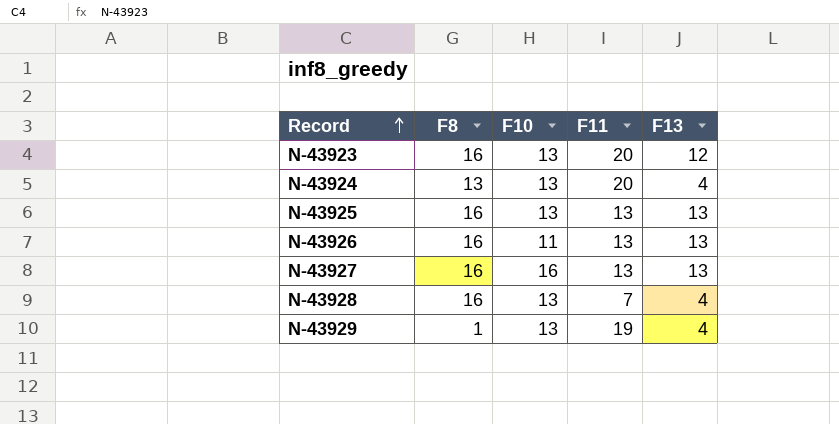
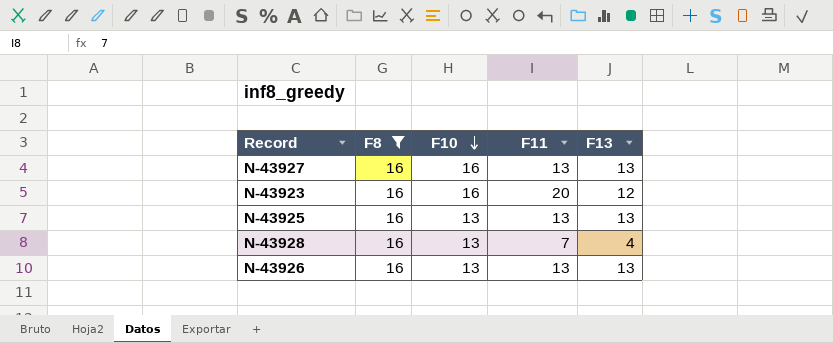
filter: none -> F8 = 16
row order: Record ascending -> F10 descending
N-43923 | F10: 13 -> 16
N-43926 | F10: 11 -> 13

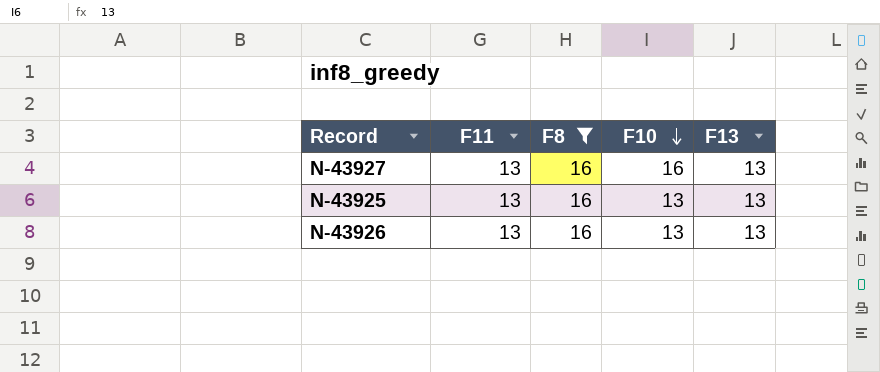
column F11 | position: 4 -> 2
row N-43923: 16 | 16 | 20 | 12 -> none
row N-43928: 16 | 13 | 7 | 4 -> none

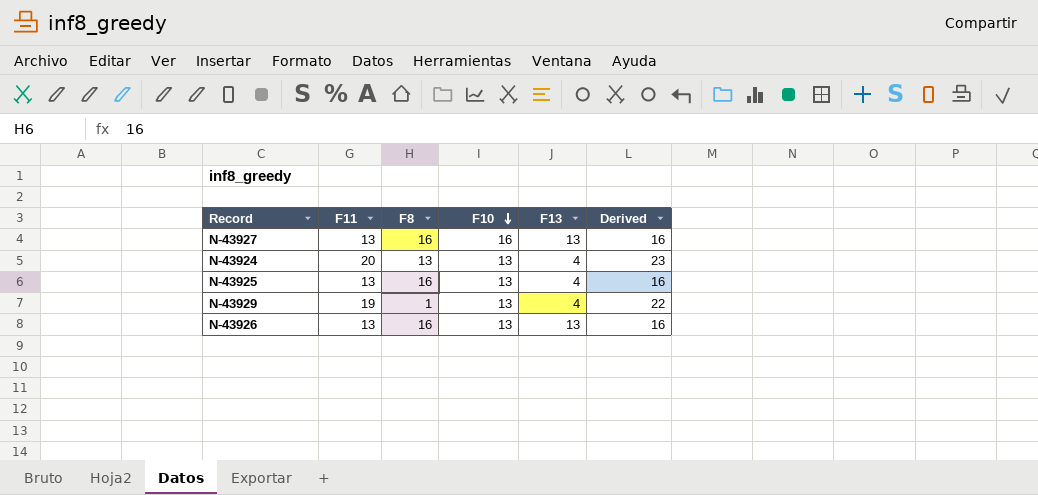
filter: F8 = 16 -> none
column Derived | formula: none -> [F11] + 3
N-43925 | F13: 13 -> 4

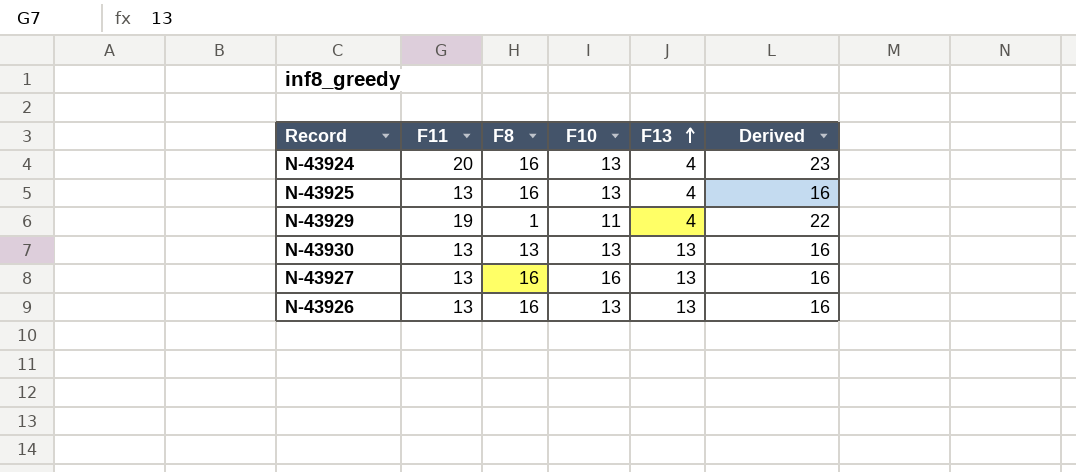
row order: F10 descending -> F13 ascending
N-43924 | F8: 13 -> 16
N-43929 | F10: 13 -> 11
row N-43930: none -> 13 | 13 | 13 | 13 | 16

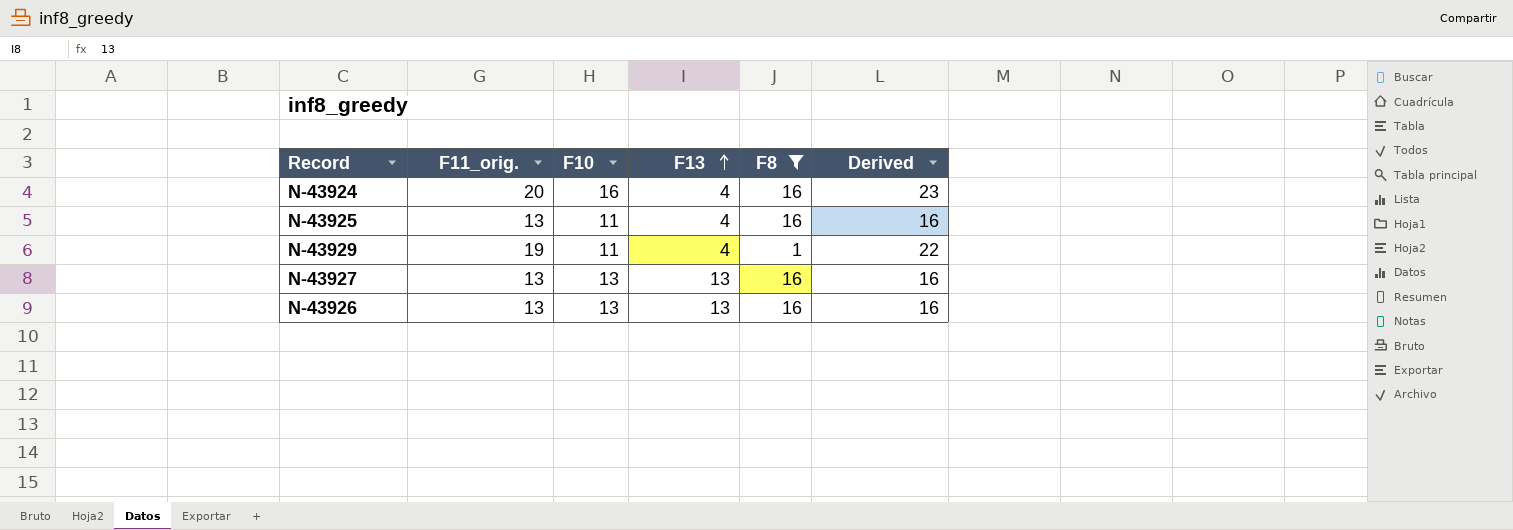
filter: none -> F8 != 13
column name: F11 -> F11_orig.
column F8 | position: 3 -> 5
N-43924 | F10: 13 -> 16
N-43925 | F10: 13 -> 11
N-43927 | F10: 16 -> 13

